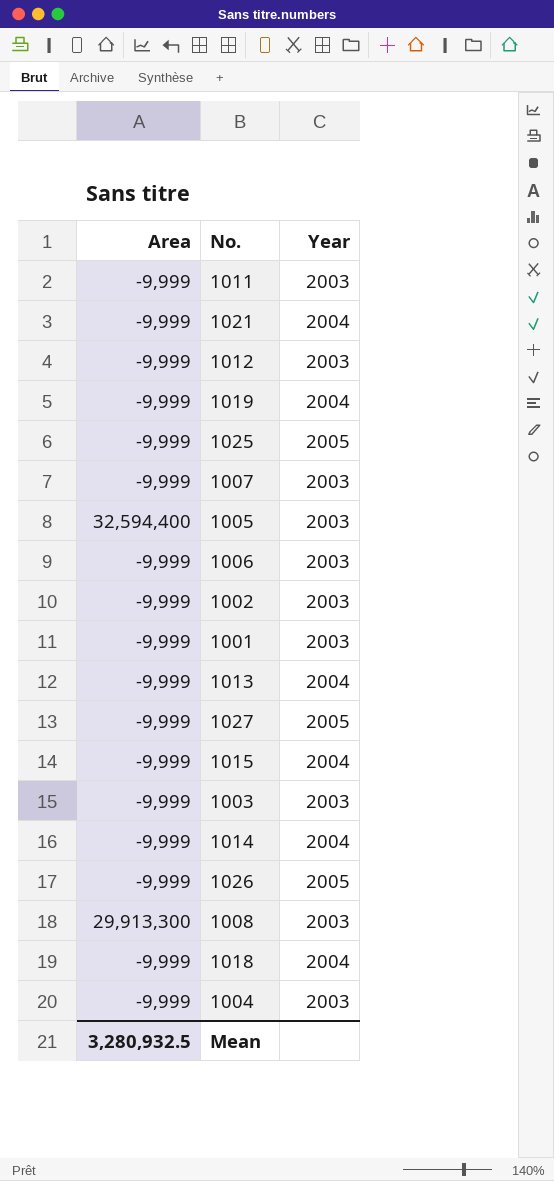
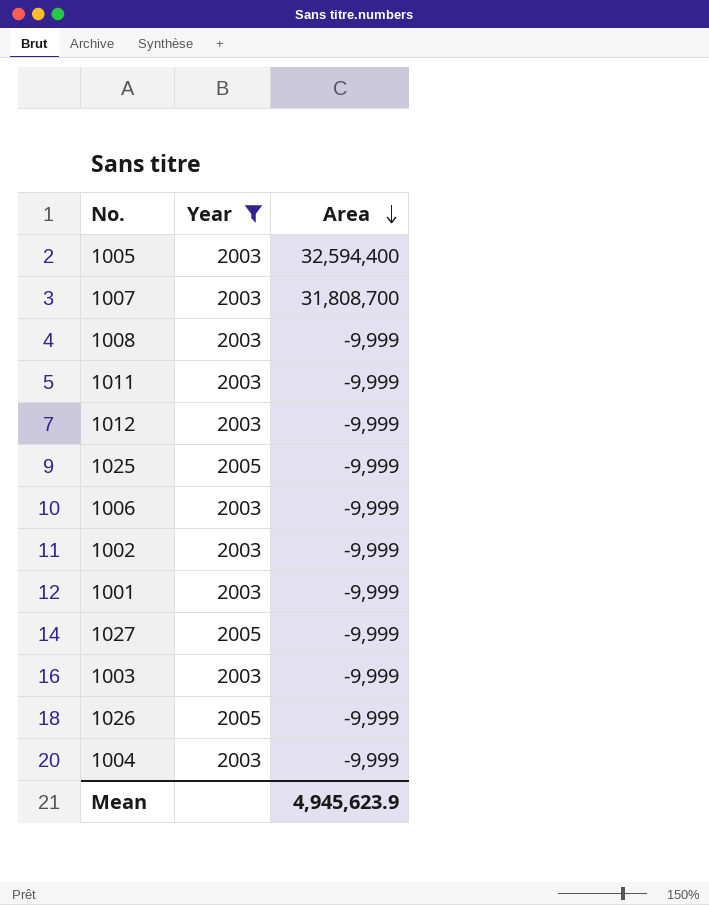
filter: none -> Year != 2004
row order: none -> Area descending
column Area | position: 1 -> 3
1007 | Area: -9,999 -> 31,808,700
1008 | Area: 29,913,300 -> -9,999
Mean | Area: 3,280,932.5 -> 4,945,623.9

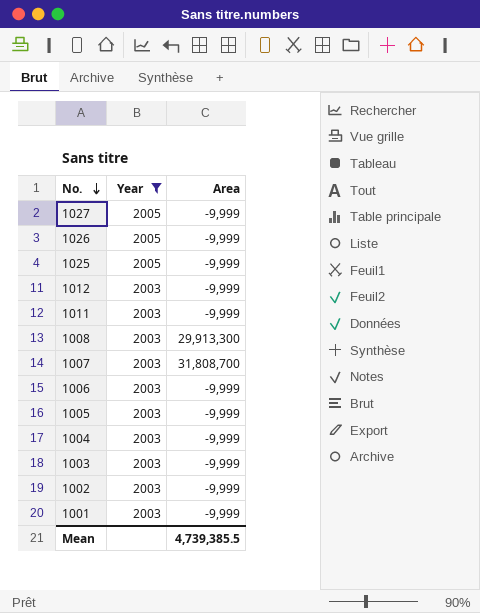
row order: Area descending -> No. descending
1008 | Area: -9,999 -> 29,913,300
1005 | Area: 32,594,400 -> -9,999
Mean | Area: 4,945,623.9 -> 4,739,385.5

